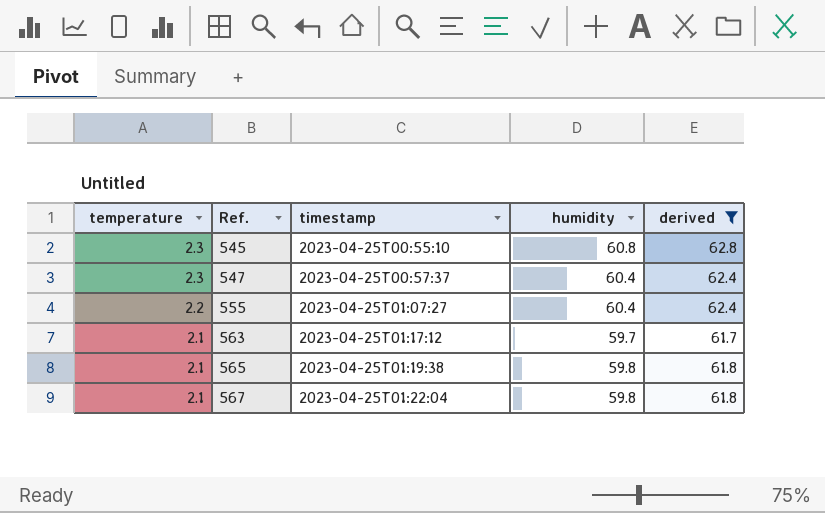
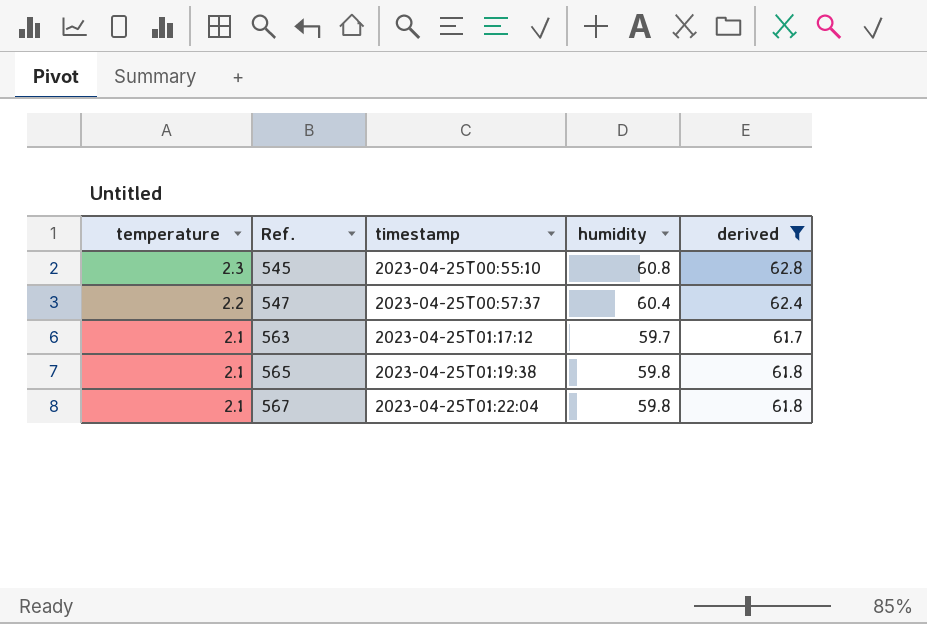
row 555: 2.2 | 2023-04-25T01:07:27 | 60.4 | 62.4 -> none
547 | temperature: 2.3 -> 2.2

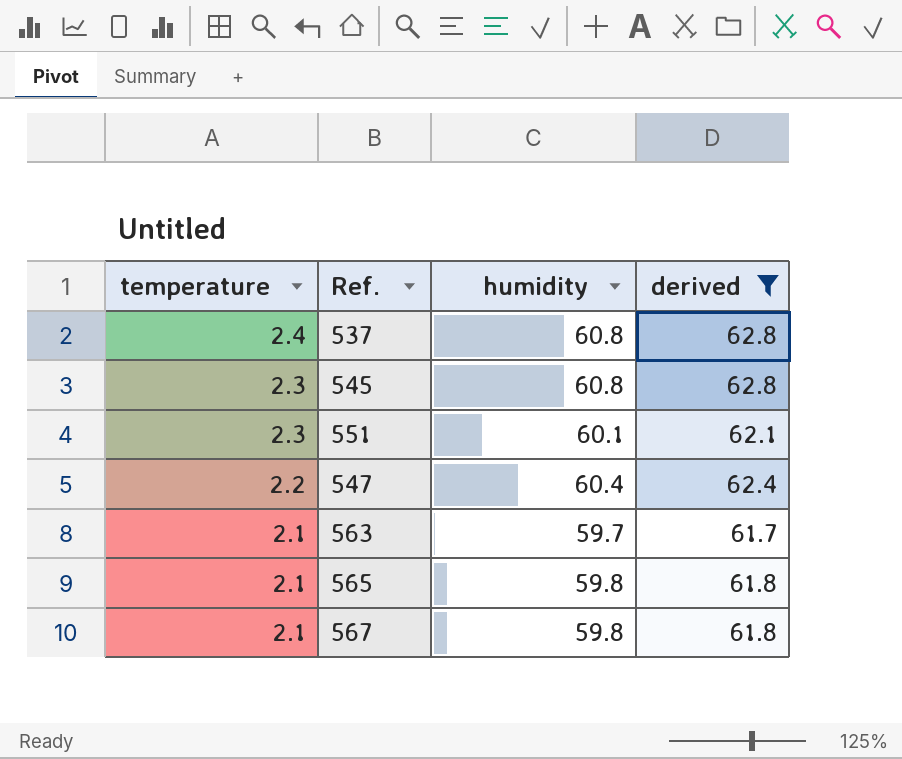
column timestamp | position: 3 -> none
row 537: none -> 2.4 | 60.8 | 62.8
row 551: none -> 2.3 | 60.1 | 62.1

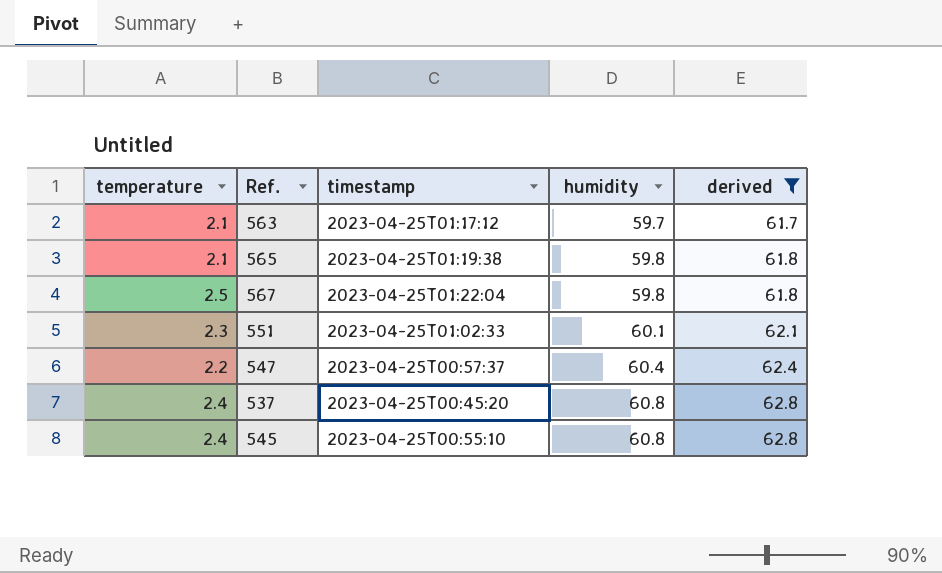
row order: temperature descending -> humidity ascending
column timestamp | position: none -> 3
567 | temperature: 2.1 -> 2.5
545 | temperature: 2.3 -> 2.4

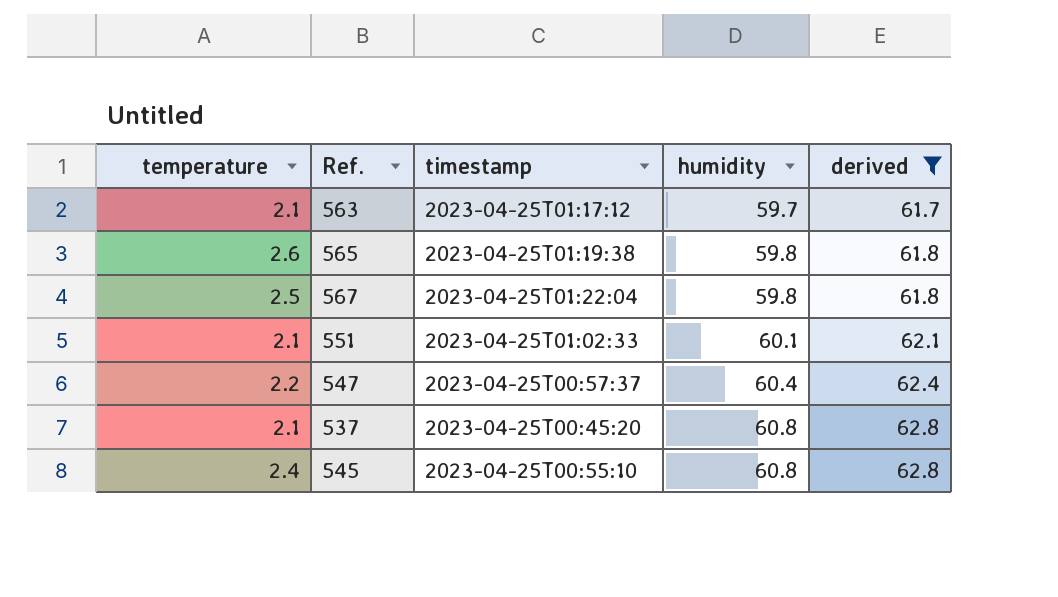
565 | temperature: 2.1 -> 2.6
551 | temperature: 2.3 -> 2.1
537 | temperature: 2.4 -> 2.1

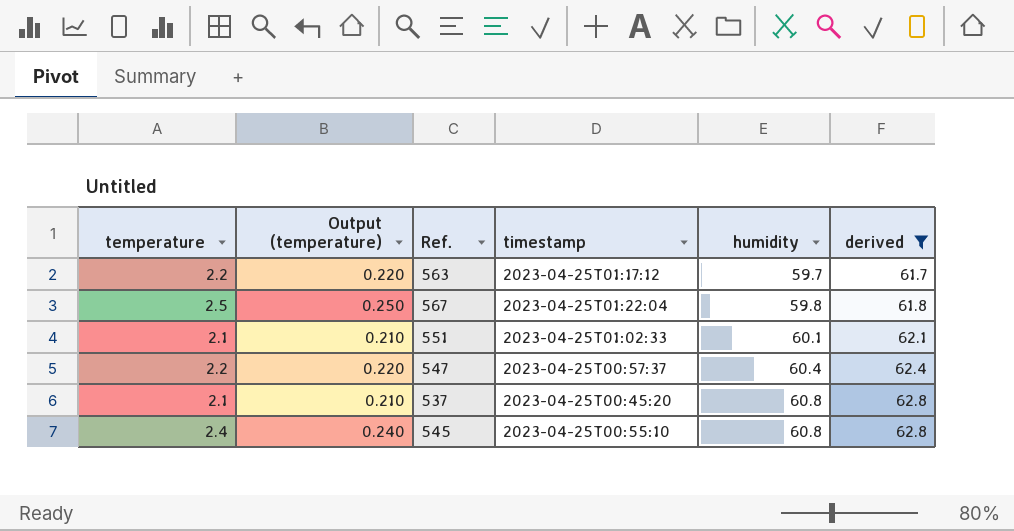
column Output (temperature) | formula: none -> [temperature] * 0.1
row 565: 2.6 | 2023-04-25T01:19:38 | 59.8 | 61.8 -> none
563 | temperature: 2.1 -> 2.2

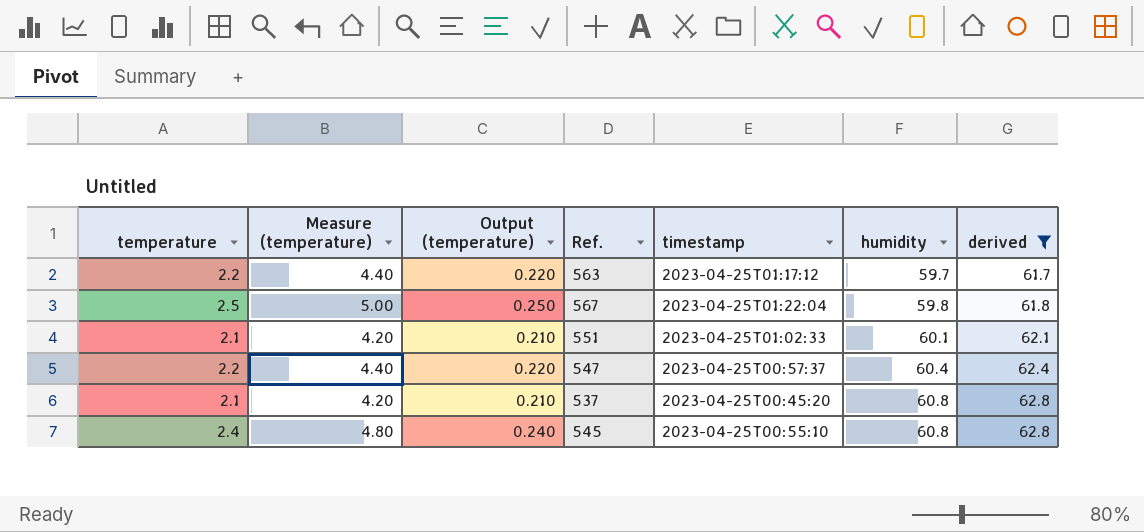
column Measure (temperature) | formula: none -> [temperature] * 2

